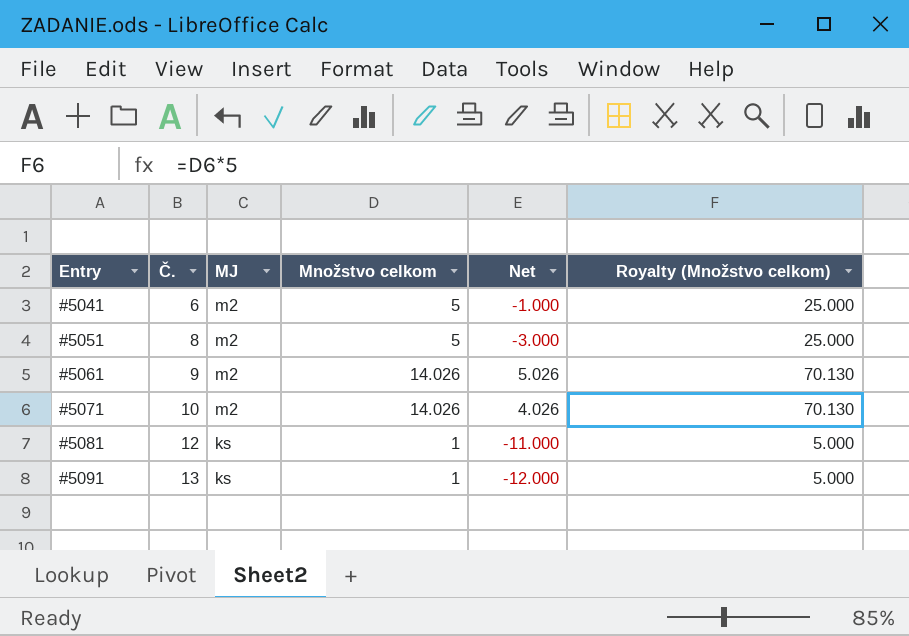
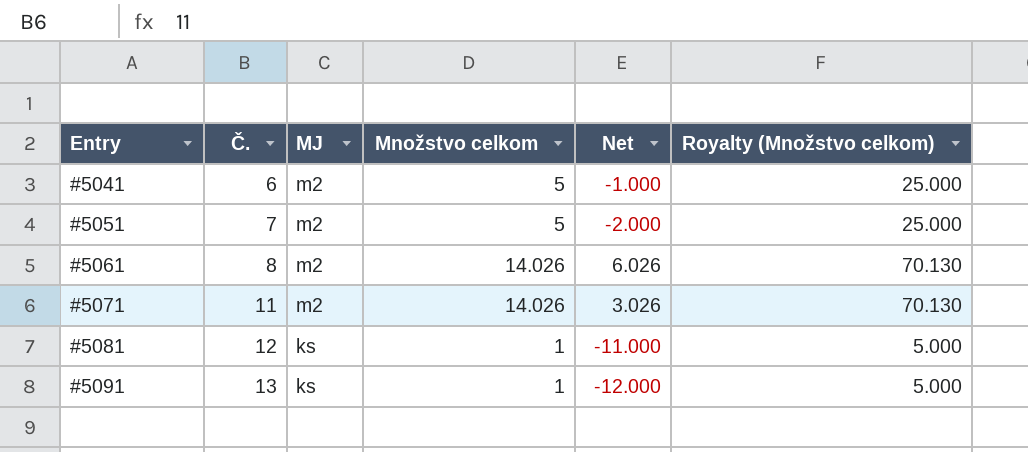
#5051 | Č.: 8 -> 7
#5051 | Net: -3.000 -> -2.000
#5061 | Č.: 9 -> 8
#5061 | Net: 5.026 -> 6.026
#5071 | Č.: 10 -> 11
#5071 | Net: 4.026 -> 3.026

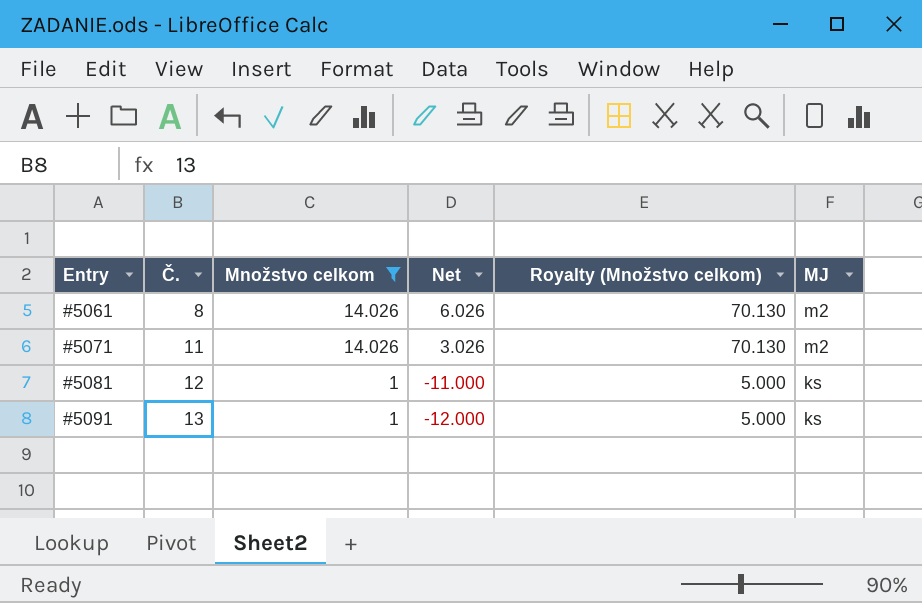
filter: none -> Množstvo celkom != 5
column MJ | position: 3 -> 6

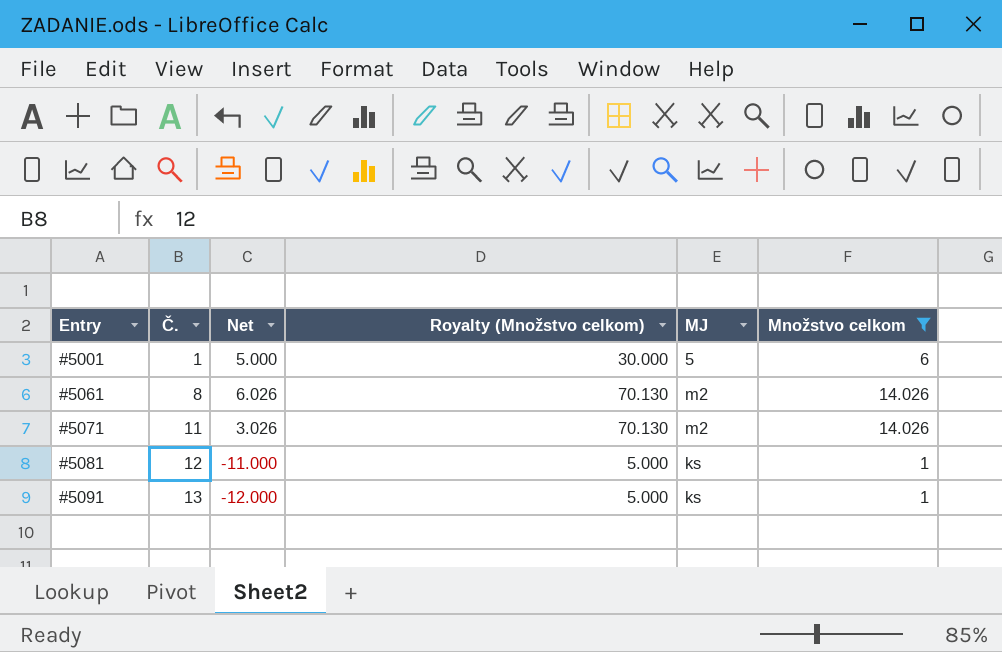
column Množstvo celkom | position: 3 -> 6
row #5001: none -> 1 | 5.000 | 30.000 | 5 | 6

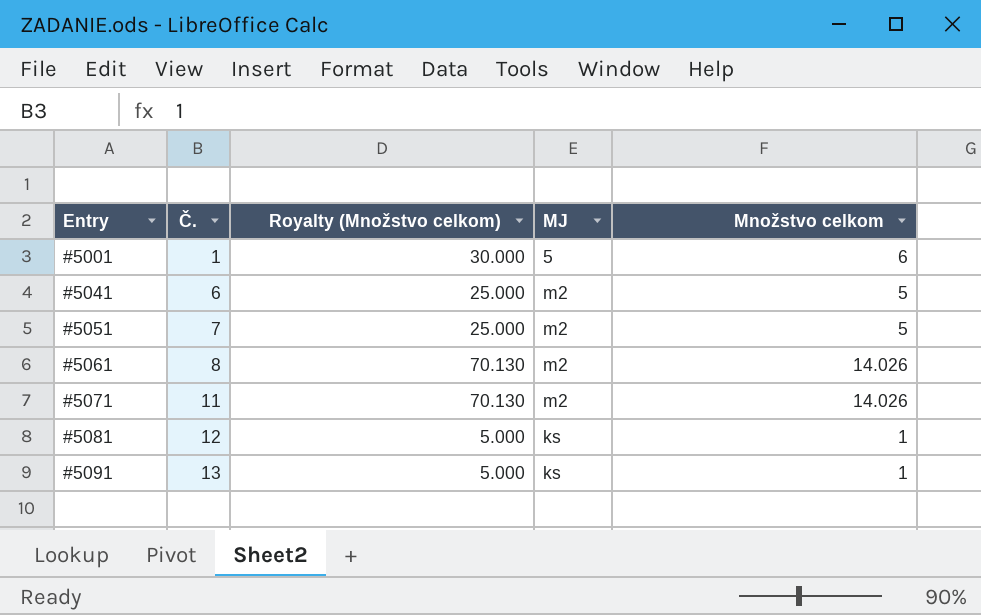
filter: Množstvo celkom != 5 -> none
column Net | formula: [Množstvo celkom] - [Č.] -> none

